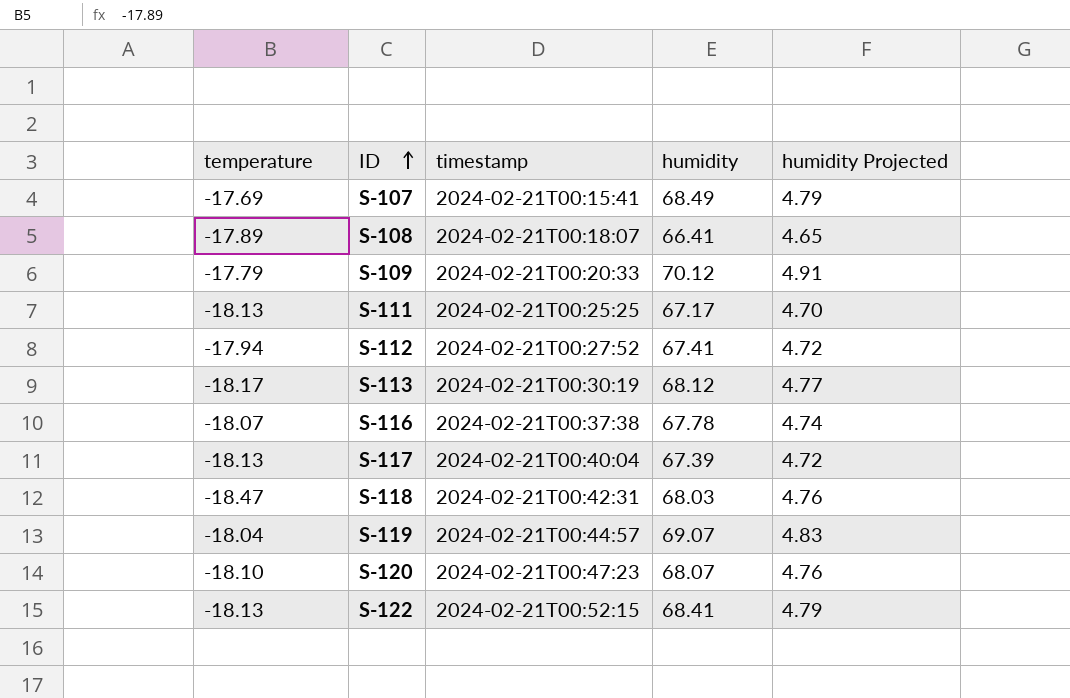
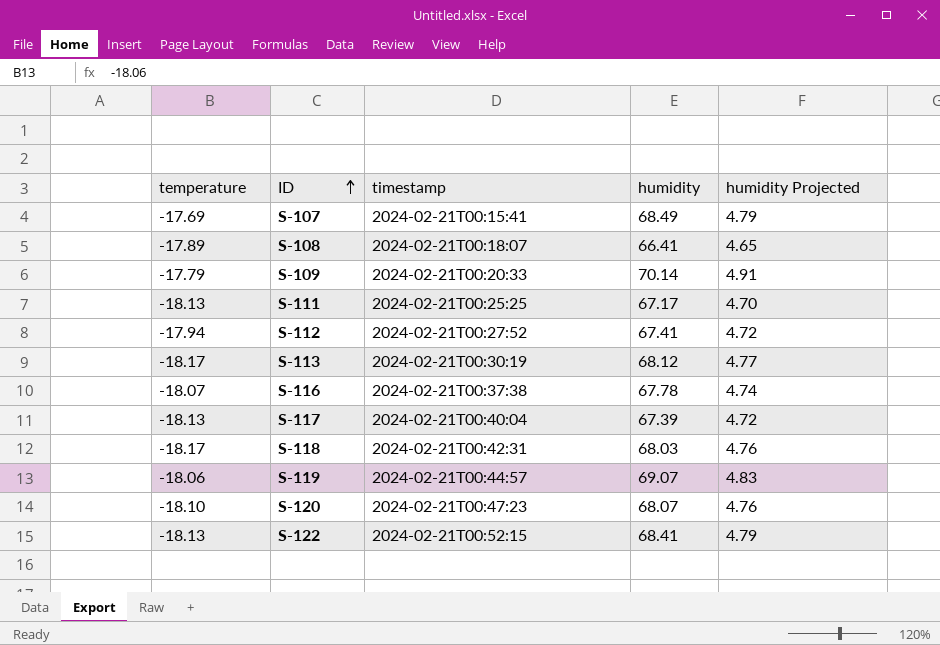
S-109 | humidity: 70.12 -> 70.14
S-118 | temperature: -18.47 -> -18.17
S-119 | temperature: -18.04 -> -18.06

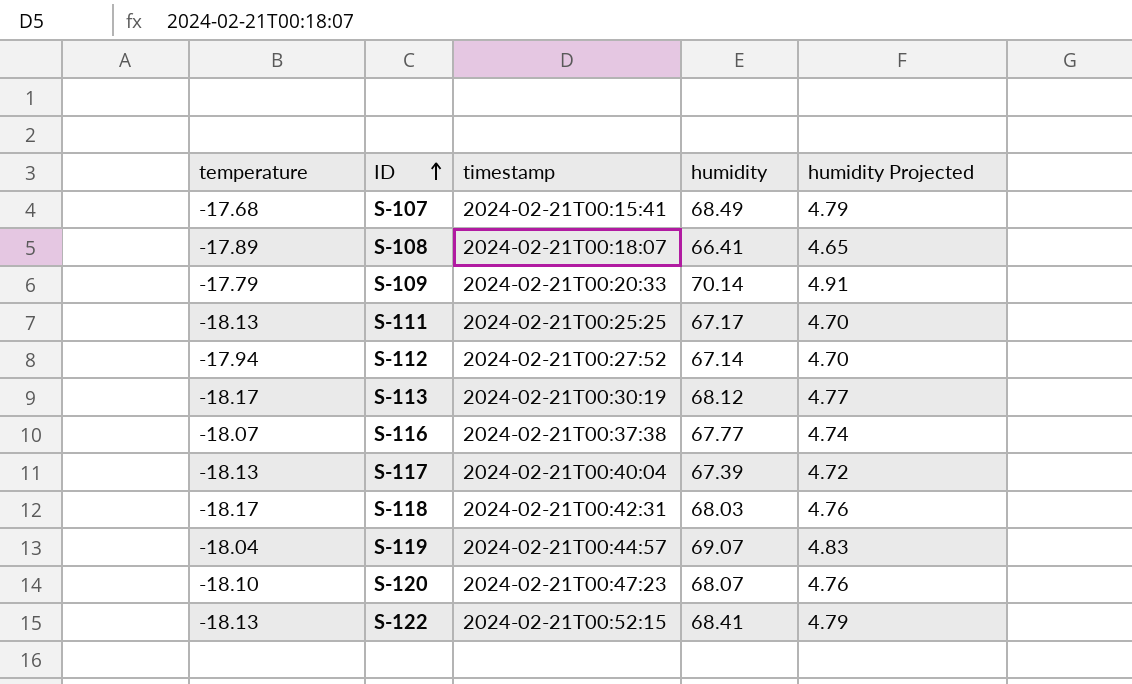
S-107 | temperature: -17.69 -> -17.68
S-112 | humidity: 67.41 -> 67.14
S-112 | humidity Projected: 4.72 -> 4.70
S-116 | humidity: 67.78 -> 67.77
S-119 | temperature: -18.06 -> -18.04

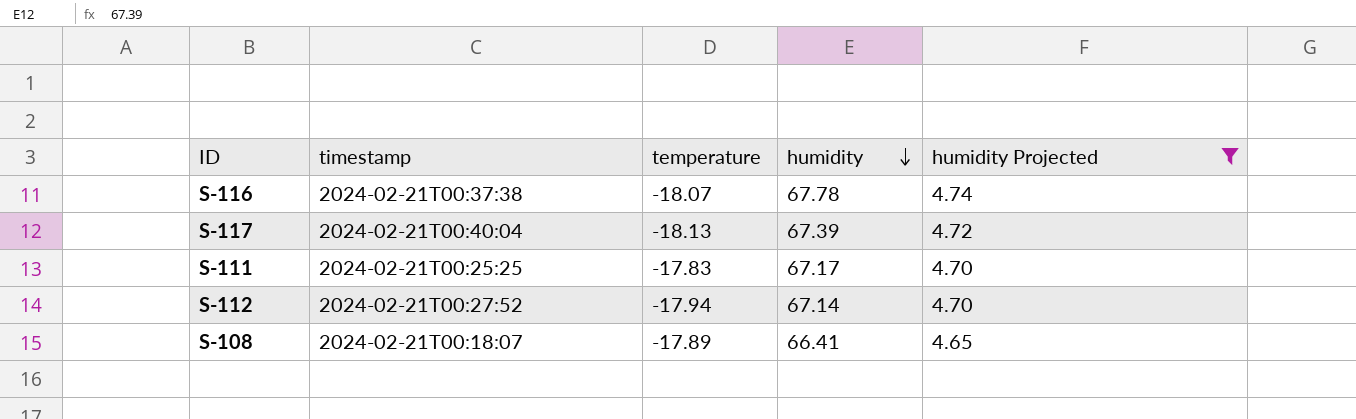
filter: none -> humidity Projected <= 4.74
row order: ID ascending -> humidity descending
column temperature | position: 1 -> 3
S-116 | humidity: 67.77 -> 67.78
S-111 | temperature: -18.13 -> -17.83

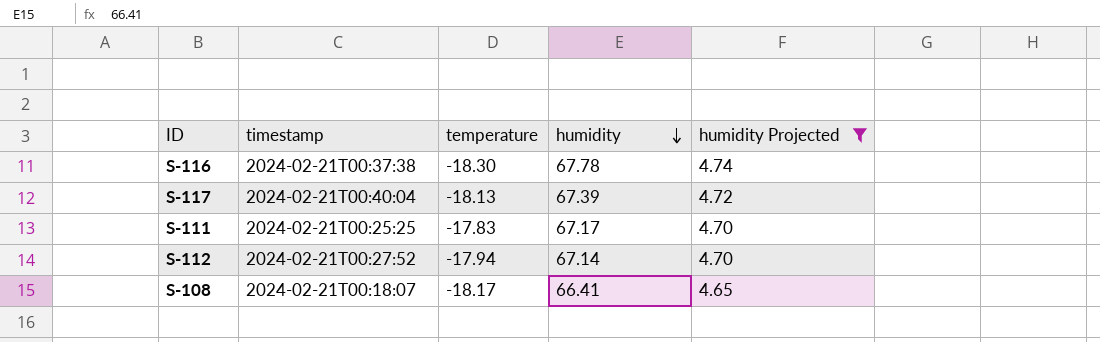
S-116 | temperature: -18.07 -> -18.30
S-108 | temperature: -17.89 -> -18.17

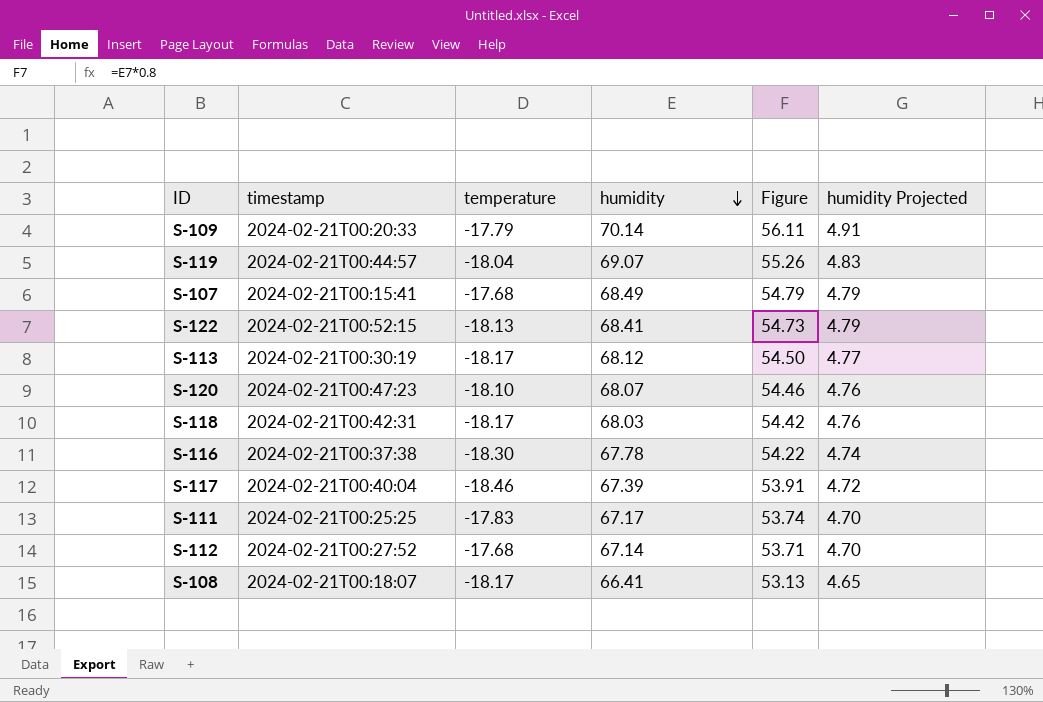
filter: humidity Projected <= 4.74 -> none
column Figure | formula: none -> [humidity] * 0.8
S-117 | temperature: -18.13 -> -18.46
S-112 | temperature: -17.94 -> -17.68

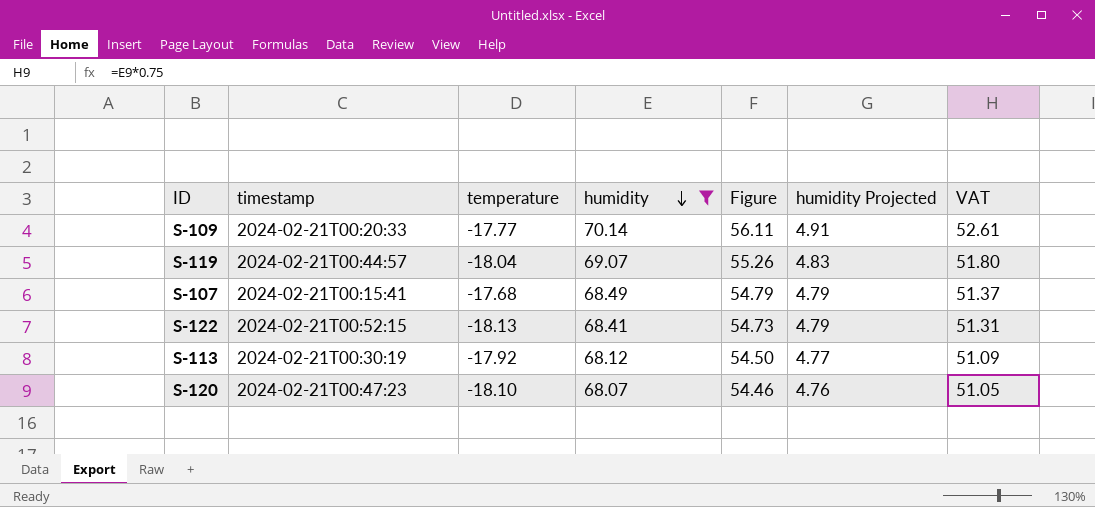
filter: none -> humidity >= 68.07
column VAT | formula: none -> [humidity] * 0.75
S-109 | temperature: -17.79 -> -17.77
S-113 | temperature: -18.17 -> -17.92

